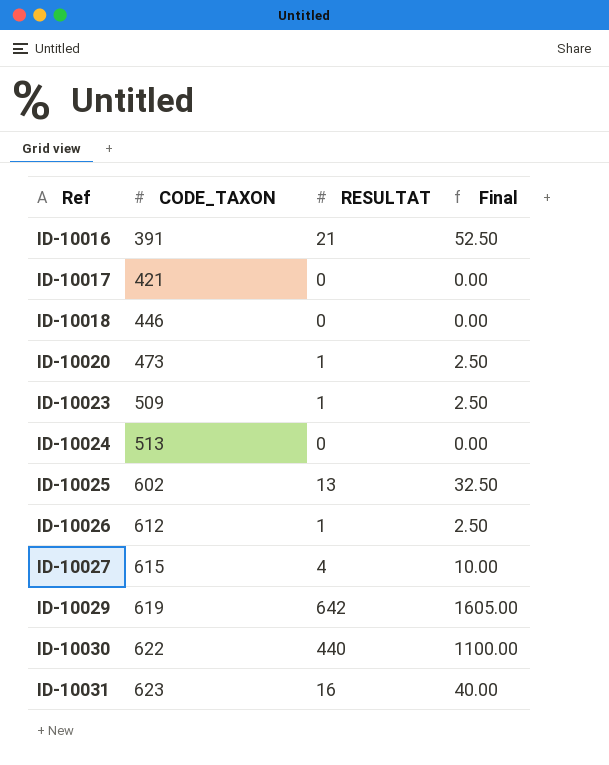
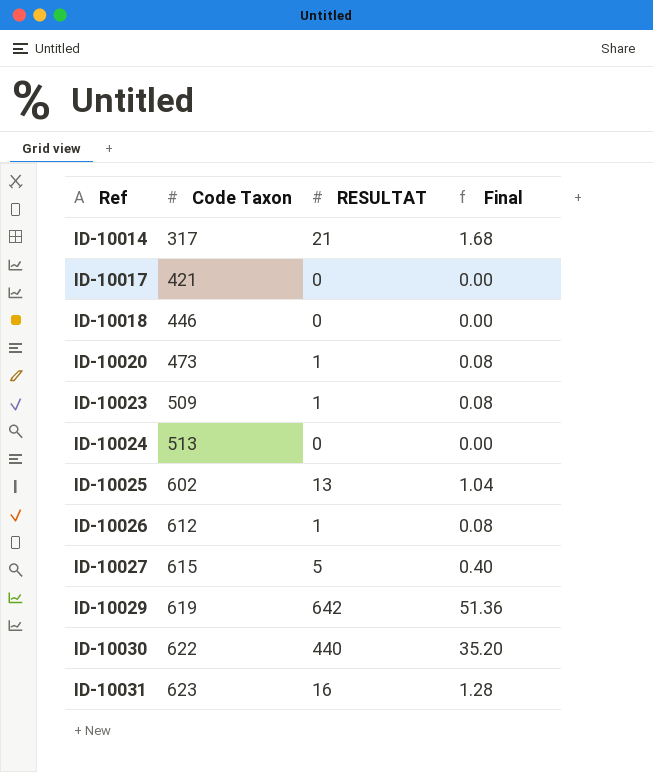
column name: CODE_TAXON -> Code Taxon
column Final | formula: [RESULTAT] * 2.5 -> [RESULTAT] * 0.08
row ID-10016: 391 | 21 | 52.50 -> none
row ID-10014: none -> 317 | 21 | 1.68
ID-10027 | RESULTAT: 4 -> 5

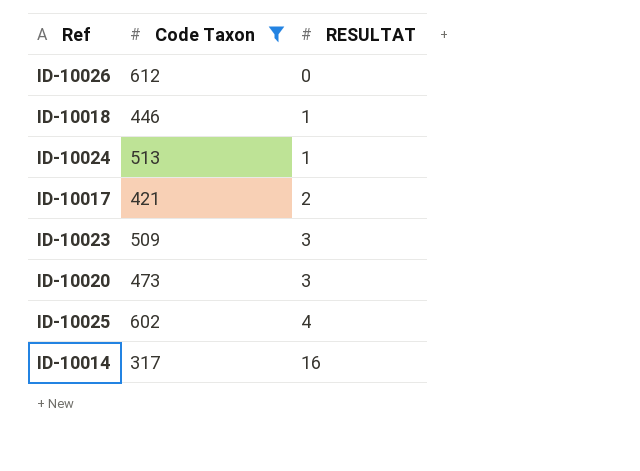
filter: none -> Code Taxon <= 612
row order: Ref ascending -> RESULTAT ascending
column Final | formula: [RESULTAT] * 0.08 -> none
ID-10026 | RESULTAT: 1 -> 0
ID-10018 | RESULTAT: 0 -> 1
ID-10024 | RESULTAT: 0 -> 1
ID-10017 | RESULTAT: 0 -> 2
ID-10023 | RESULTAT: 1 -> 3
ID-10020 | RESULTAT: 1 -> 3
ID-10025 | RESULTAT: 13 -> 4
ID-10014 | RESULTAT: 21 -> 16

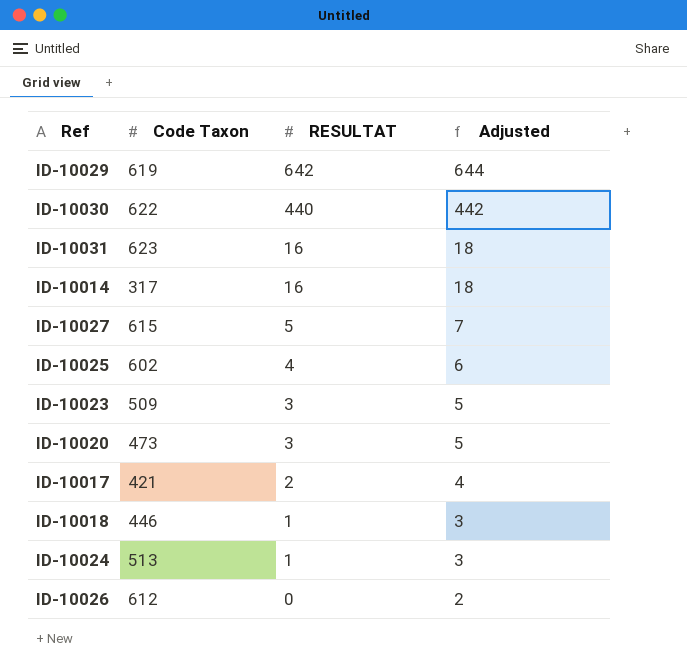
filter: Code Taxon <= 612 -> none
row order: RESULTAT ascending -> RESULTAT descending
column Adjusted | formula: none -> [RESULTAT] + 2

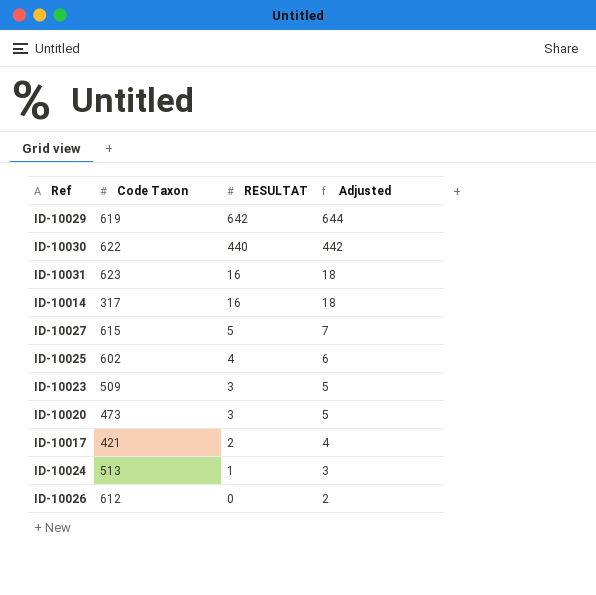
row ID-10018: 446 | 1 | 3 -> none

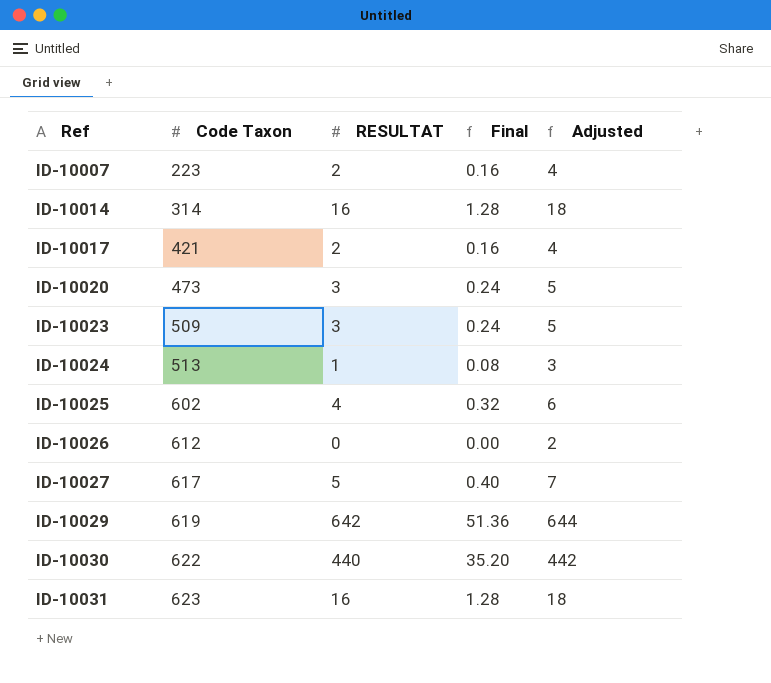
row order: RESULTAT descending -> Ref ascending
column Final | formula: none -> [RESULTAT] * 0.08
row ID-10007: none -> 223 | 2 | 0.16 | 4
ID-10014 | Code Taxon: 317 -> 314
ID-10027 | Code Taxon: 615 -> 617

